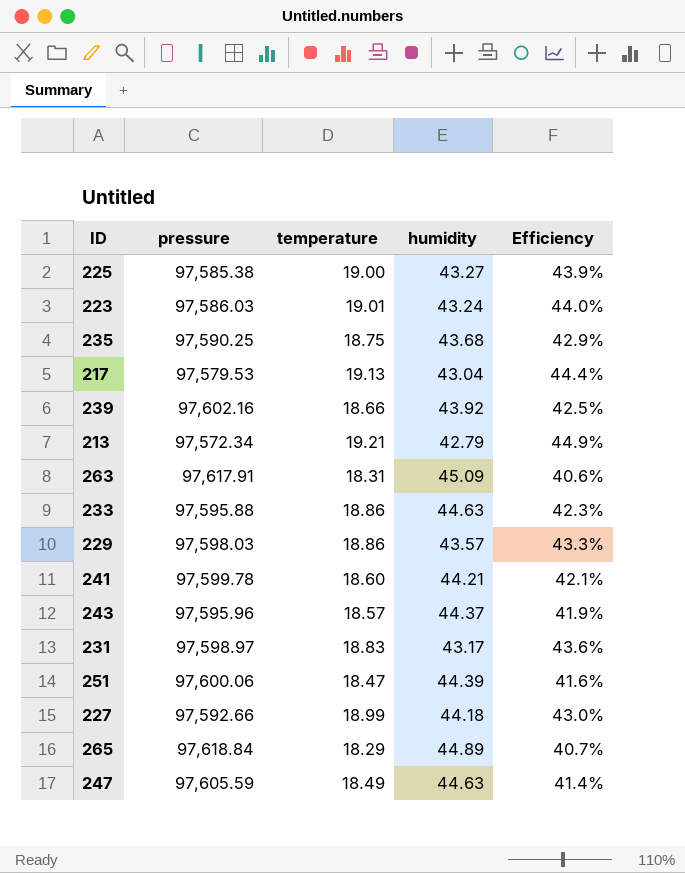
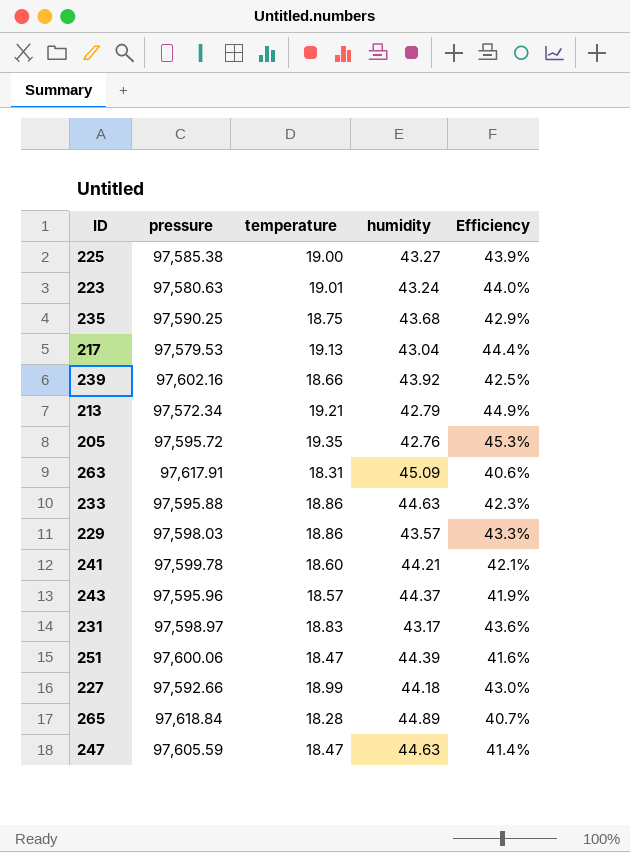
223 | pressure: 97,586.03 -> 97,580.63
row 205: none -> 97,595.72 | 19.35 | 42.76 | 45.3%
265 | temperature: 18.29 -> 18.28
247 | temperature: 18.49 -> 18.47

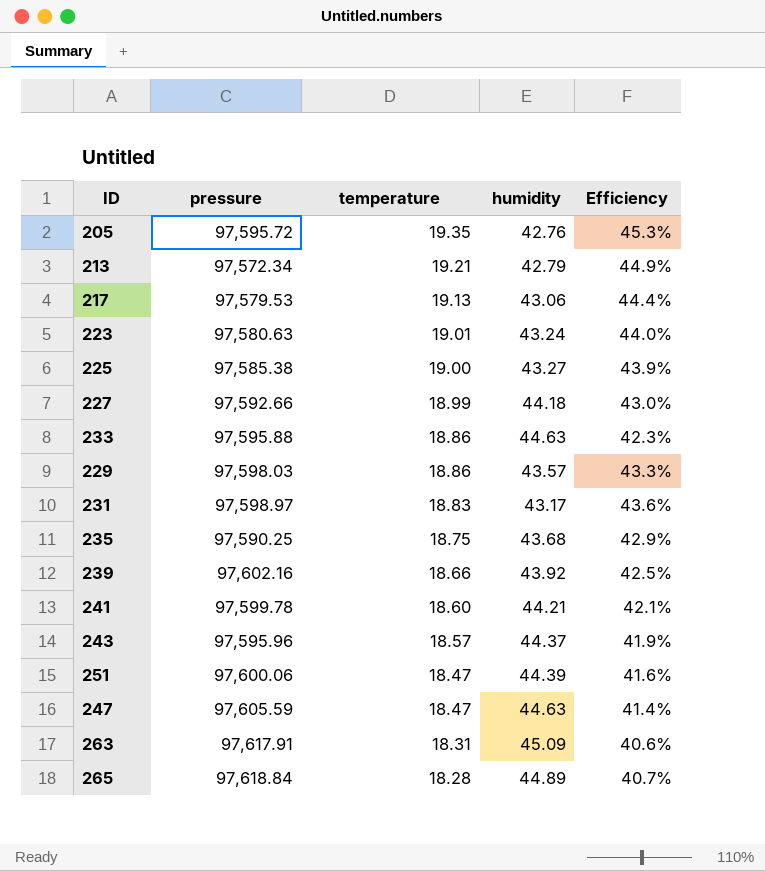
row order: none -> temperature descending
217 | humidity: 43.04 -> 43.06

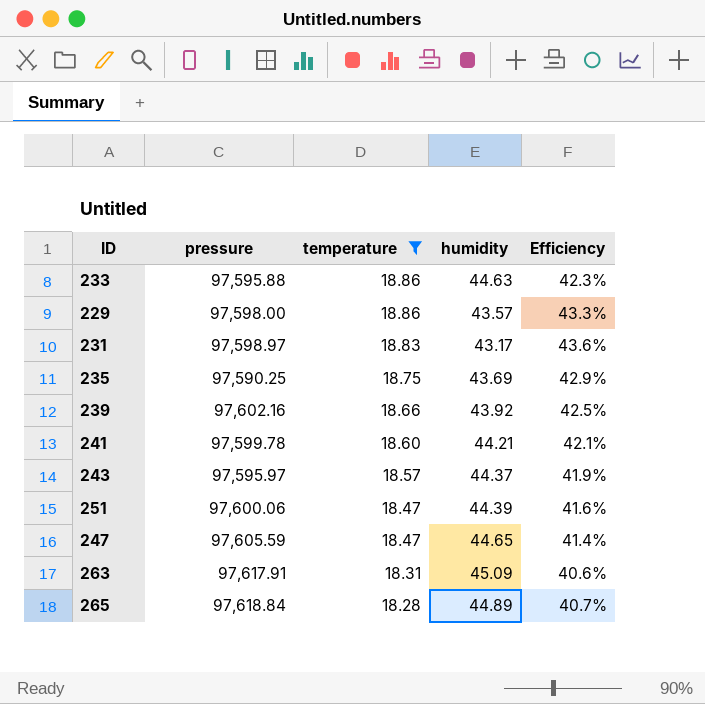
filter: none -> temperature <= 18.86
229 | pressure: 97,598.03 -> 97,598.00
235 | humidity: 43.68 -> 43.69
243 | pressure: 97,595.96 -> 97,595.97
247 | humidity: 44.63 -> 44.65

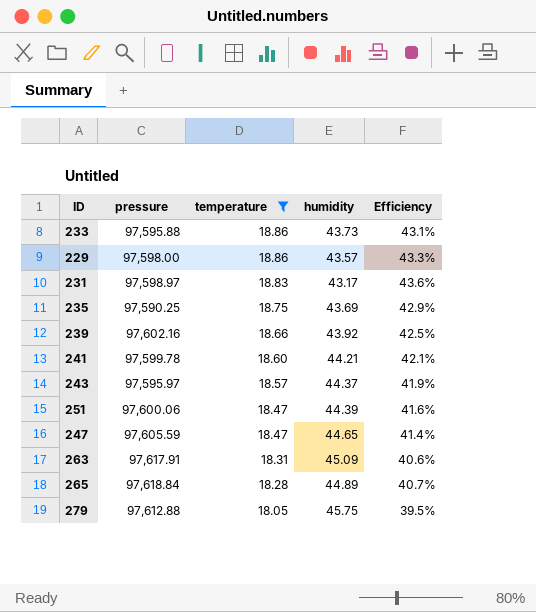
233 | humidity: 44.63 -> 43.73
233 | Efficiency: 42.3% -> 43.1%
row 279: none -> 97,612.88 | 18.05 | 45.75 | 39.5%

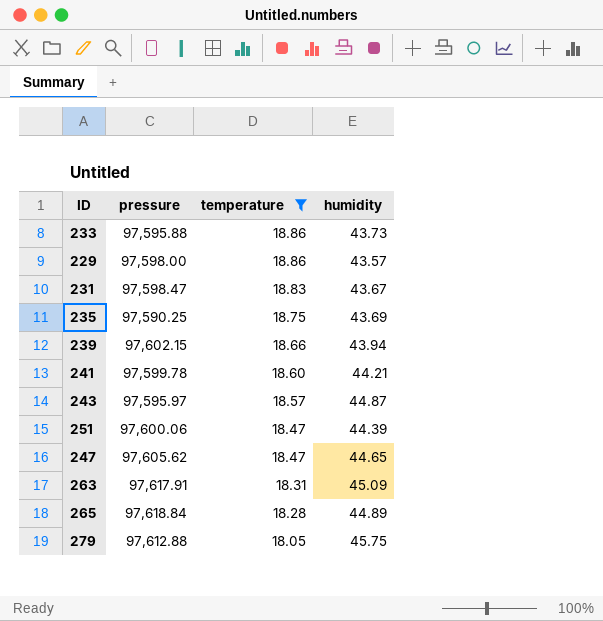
column Efficiency | formula: [temperature] / [humidity] -> none
231 | pressure: 97,598.97 -> 97,598.47
231 | humidity: 43.17 -> 43.67
239 | pressure: 97,602.16 -> 97,602.15
239 | humidity: 43.92 -> 43.94
243 | humidity: 44.37 -> 44.87
247 | pressure: 97,605.59 -> 97,605.62

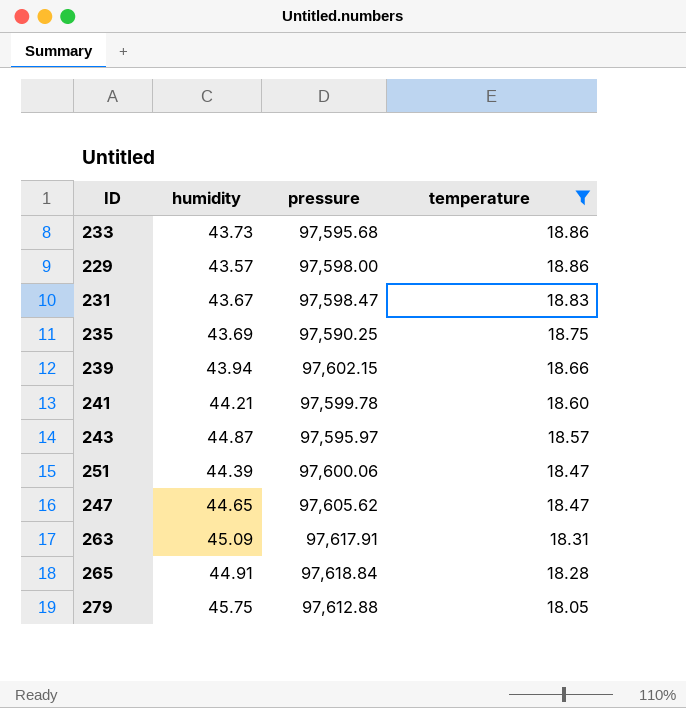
column humidity | position: 4 -> 2
233 | pressure: 97,595.88 -> 97,595.68
265 | humidity: 44.89 -> 44.91

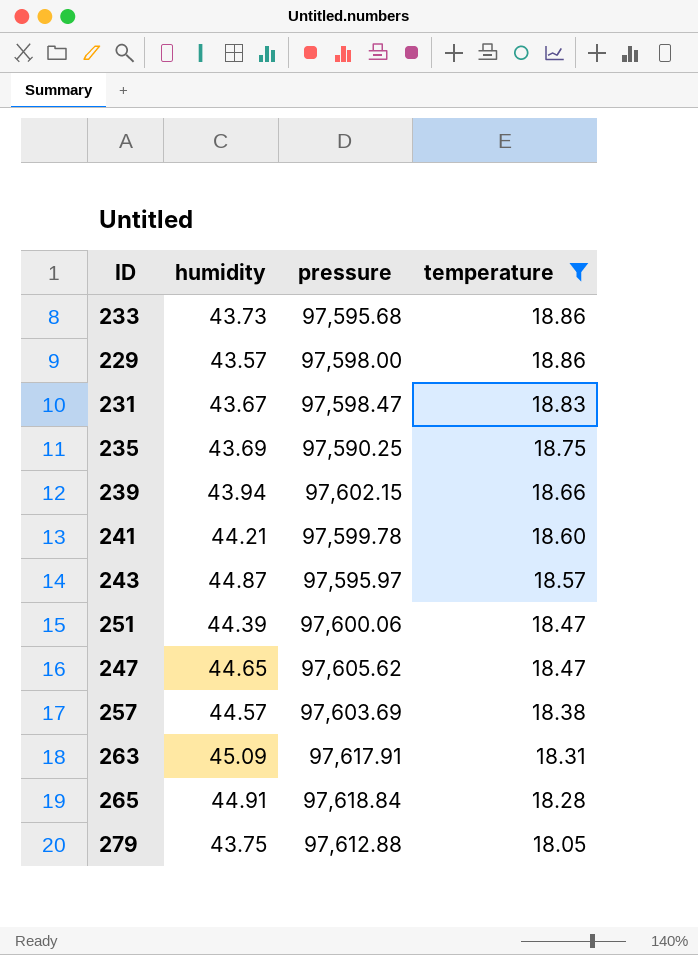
row 257: none -> 44.57 | 97,603.69 | 18.38
279 | humidity: 45.75 -> 43.75

